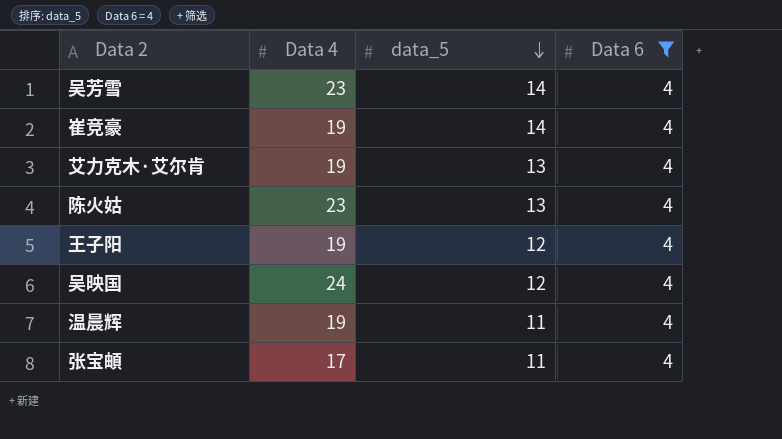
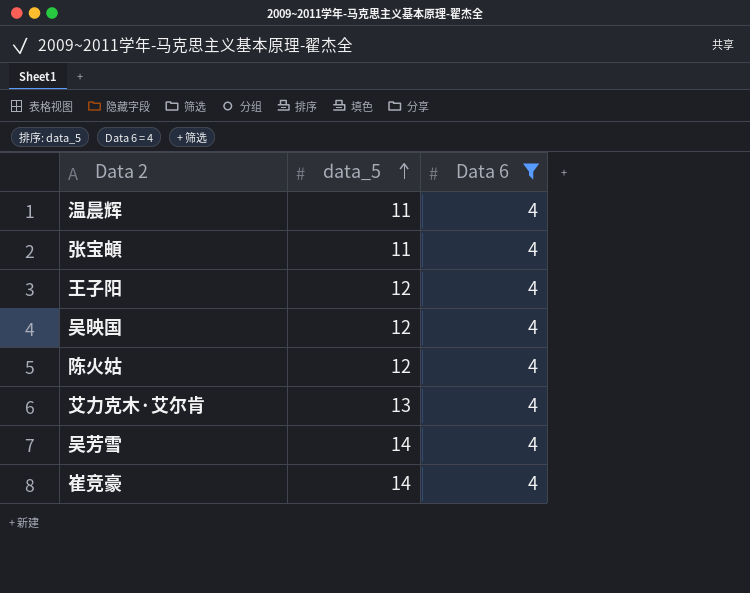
row order: data_5 descending -> data_5 ascending
column Data 4 | position: 2 -> none
陈火姑 | data_5: 13 -> 12

